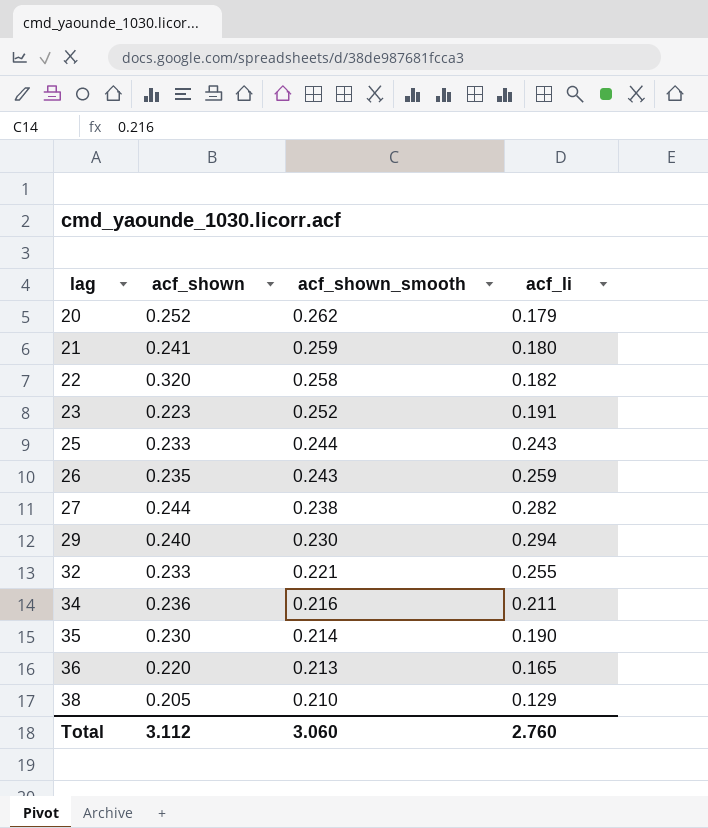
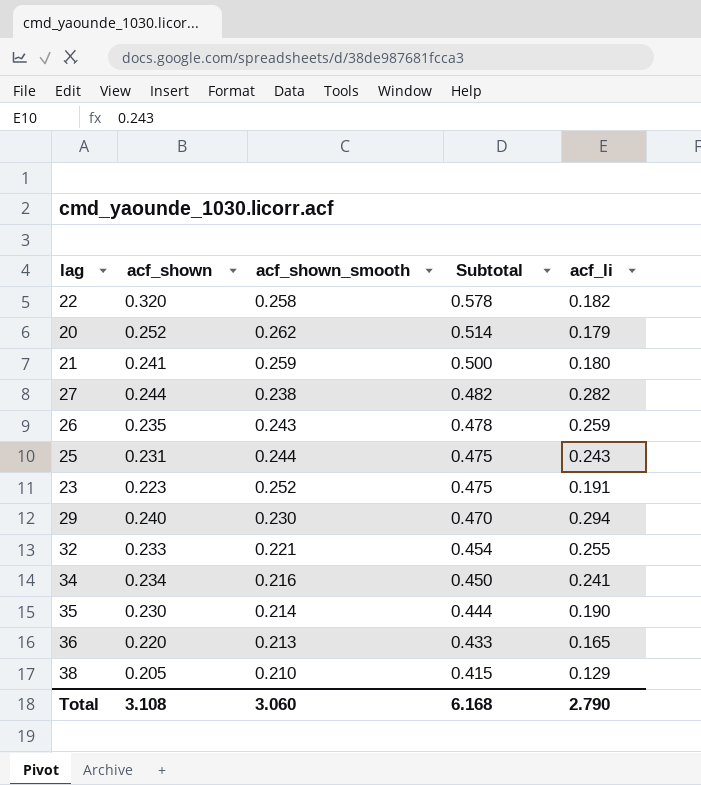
row order: lag ascending -> Subtotal descending
column Subtotal | formula: none -> [acf_shown] + [acf_shown_smooth]
25 | acf_shown: 0.233 -> 0.231
34 | acf_shown: 0.236 -> 0.234
34 | acf_li: 0.211 -> 0.241
Total | acf_shown: 3.112 -> 3.108
Total | acf_li: 2.760 -> 2.790

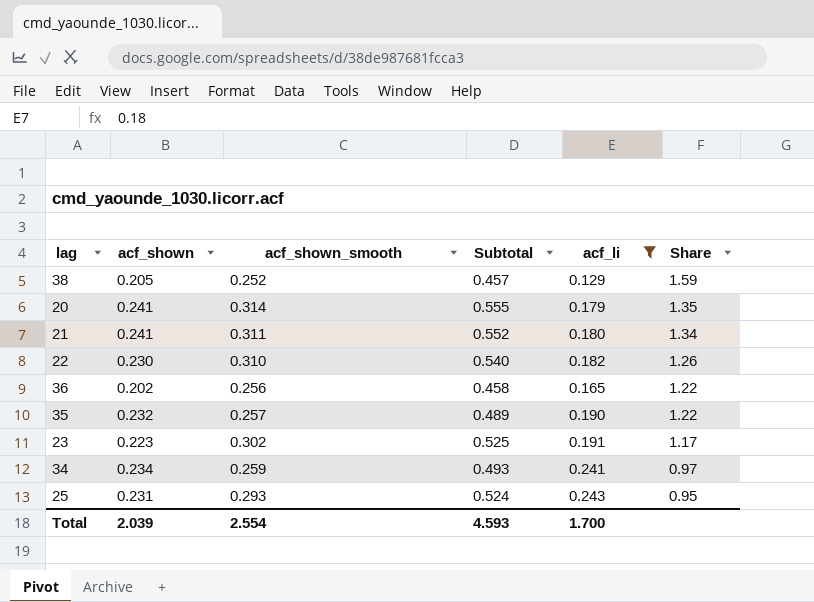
filter: none -> acf_li <= 0.243
row order: Subtotal descending -> Share descending
column Share | formula: none -> [acf_shown] / [acf_li]
38 | acf_shown_smooth: 0.210 -> 0.252
38 | Subtotal: 0.415 -> 0.457
20 | acf_shown: 0.252 -> 0.241
20 | acf_shown_smooth: 0.262 -> 0.314
20 | Subtotal: 0.514 -> 0.555
21 | acf_shown_smooth: 0.259 -> 0.311
21 | Subtotal: 0.500 -> 0.552
22 | acf_shown: 0.320 -> 0.230
22 | acf_shown_smooth: 0.258 -> 0.310
22 | Subtotal: 0.578 -> 0.540
36 | acf_shown: 0.220 -> 0.202
36 | acf_shown_smooth: 0.213 -> 0.256
36 | Subtotal: 0.433 -> 0.458
35 | acf_shown: 0.230 -> 0.232
35 | acf_shown_smooth: 0.214 -> 0.257
35 | Subtotal: 0.444 -> 0.489
23 | acf_shown_smooth: 0.252 -> 0.302
23 | Subtotal: 0.475 -> 0.525
34 | acf_shown_smooth: 0.216 -> 0.259
34 | Subtotal: 0.450 -> 0.493
25 | acf_shown_smooth: 0.244 -> 0.293
25 | Subtotal: 0.475 -> 0.524
Total | acf_shown: 3.108 -> 2.039
Total | acf_shown_smooth: 3.060 -> 2.554
Total | Subtotal: 6.168 -> 4.593
Total | acf_li: 2.790 -> 1.700

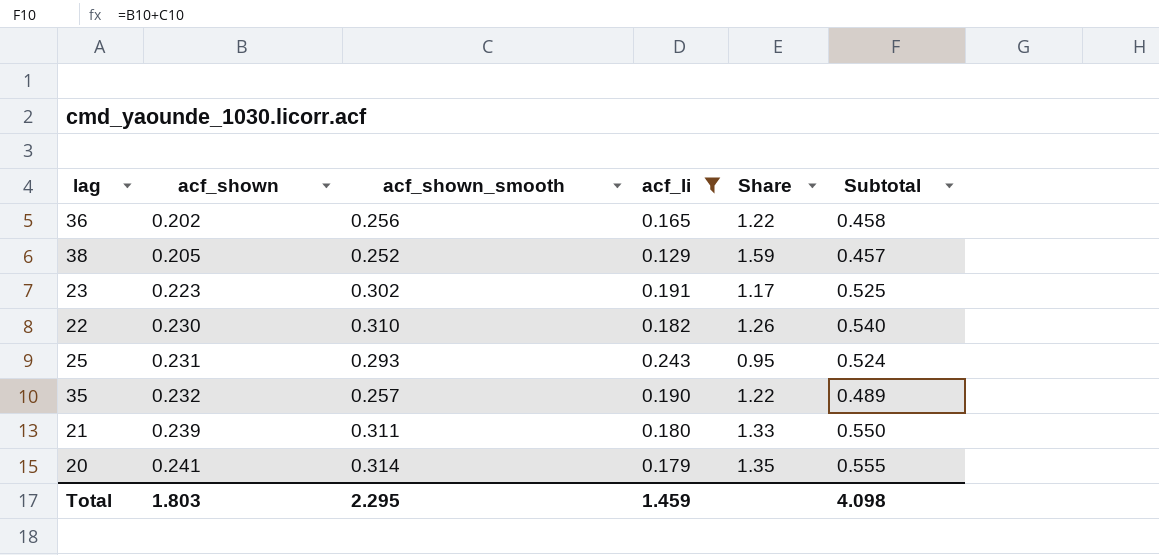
row order: Share descending -> acf_shown ascending
column Subtotal | position: 4 -> 6
row 34: 0.234 | 0.259 | 0.493 | 0.241 | 0.97 -> none
21 | acf_shown: 0.241 -> 0.239
21 | Share: 1.34 -> 1.33
21 | Subtotal: 0.552 -> 0.550
Total | acf_shown: 2.039 -> 1.803
Total | acf_shown_smooth: 2.554 -> 2.295
Total | acf_li: 1.700 -> 1.459
Total | Subtotal: 4.593 -> 4.098

